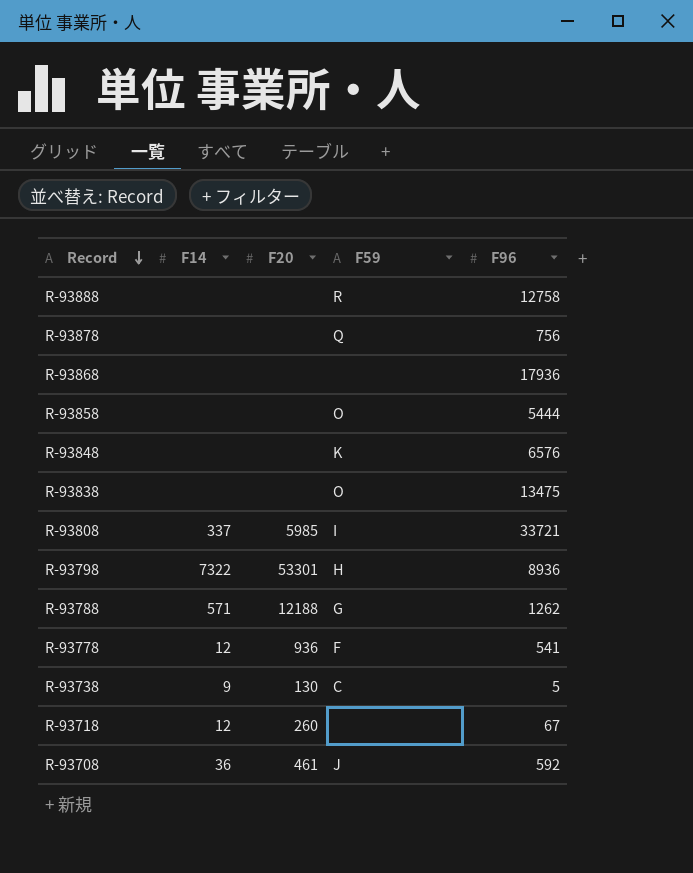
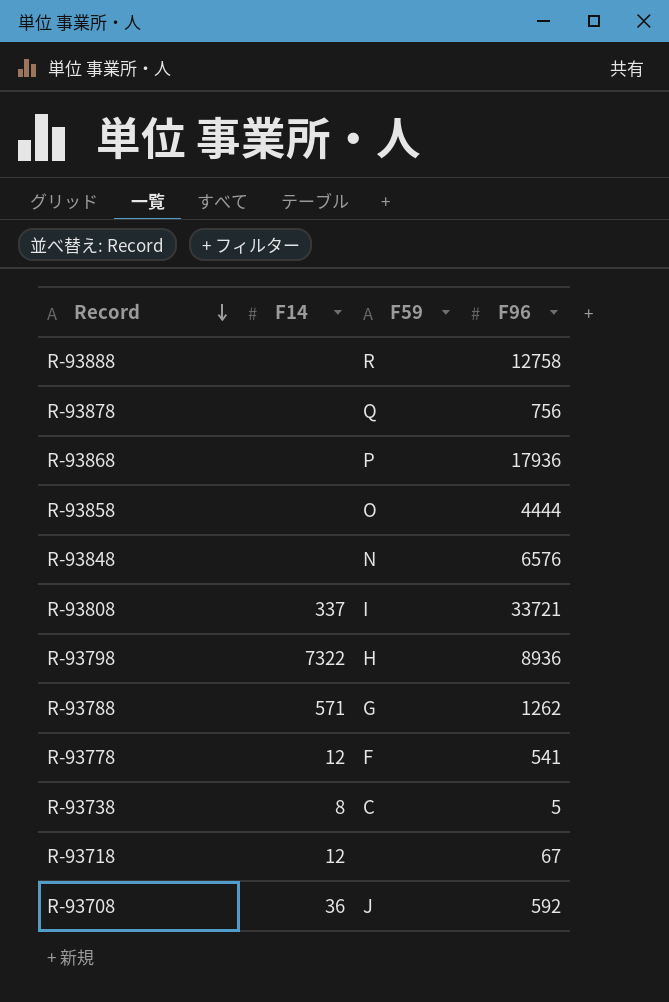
column F20 | position: 3 -> none
row R-93838: none | none | O | 13475 -> none
R-93868 | F59: none -> P
R-93858 | F96: 5444 -> 4444
R-93848 | F59: K -> N
R-93738 | F14: 9 -> 8

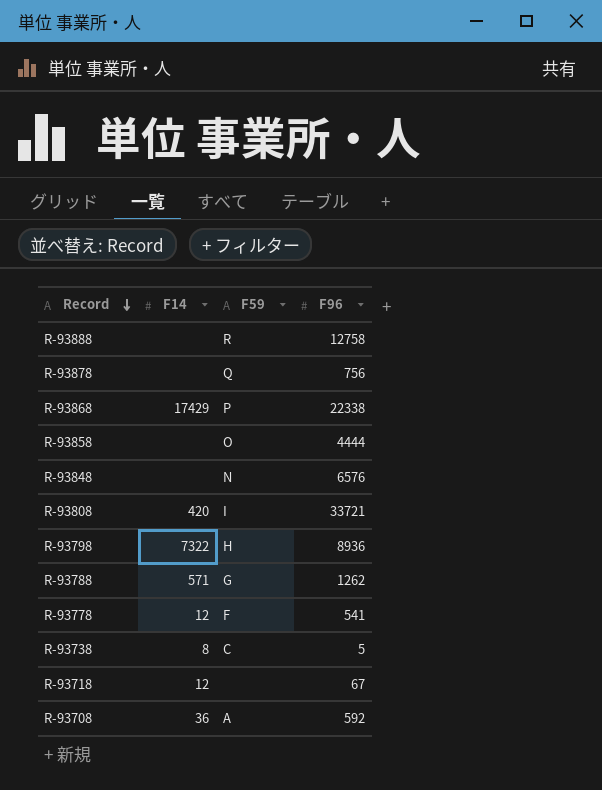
R-93868 | F14: none -> 17429
R-93868 | F96: 17936 -> 22338
R-93808 | F14: 337 -> 420
R-93708 | F59: J -> A

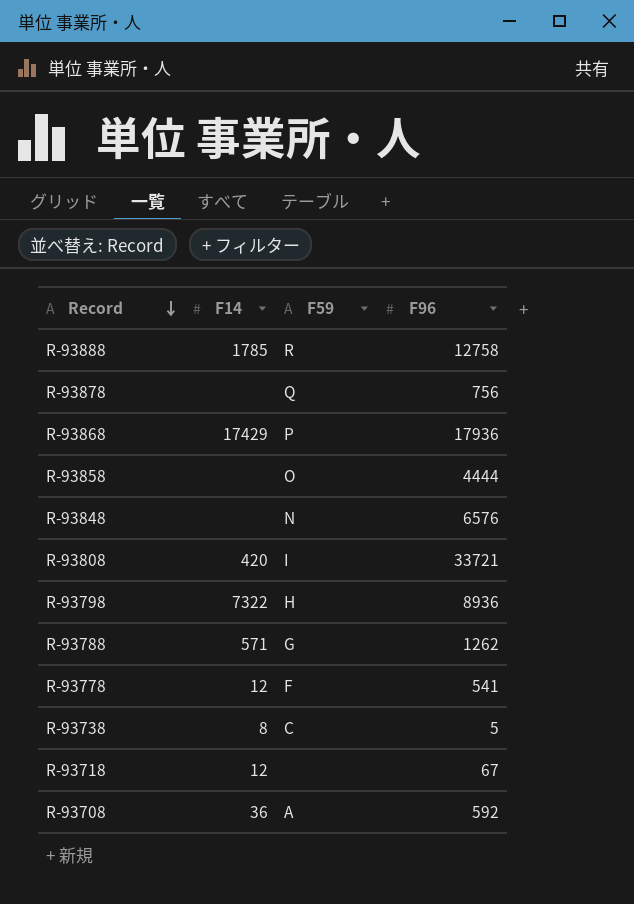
R-93888 | F14: none -> 1785
R-93868 | F96: 22338 -> 17936

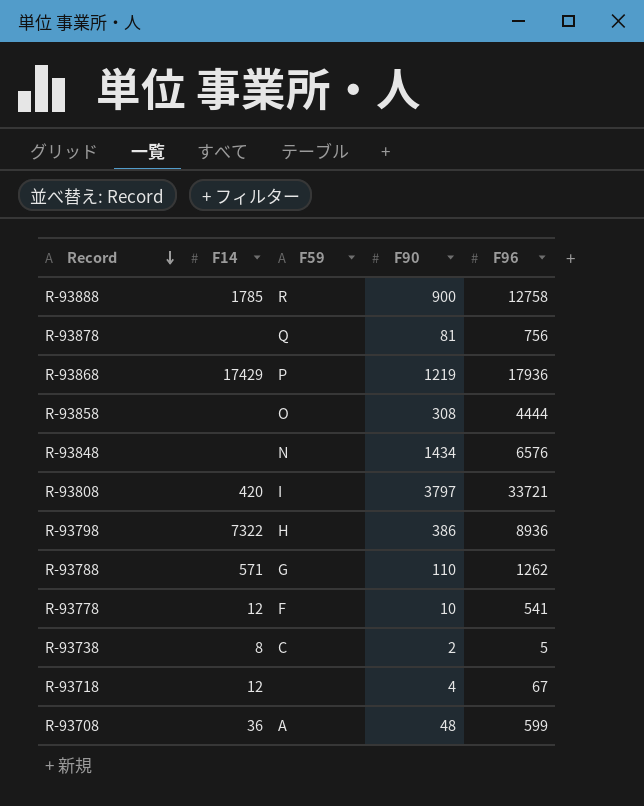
column F90 | position: none -> 4
R-93708 | F96: 592 -> 599

